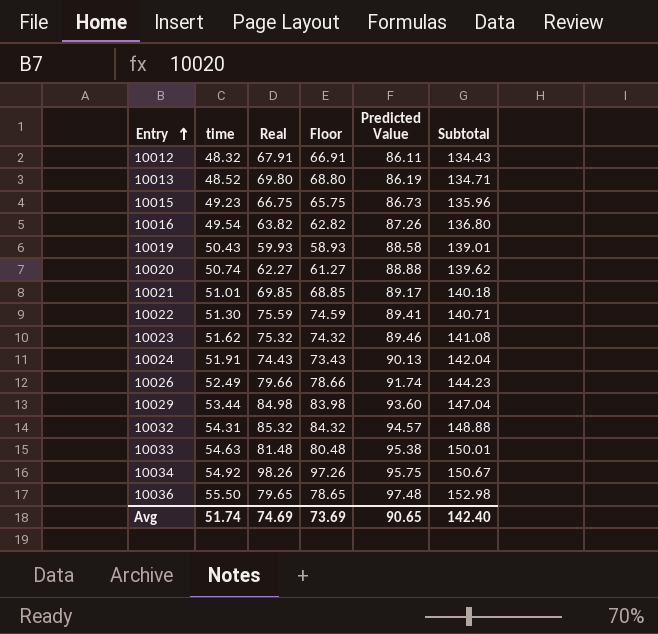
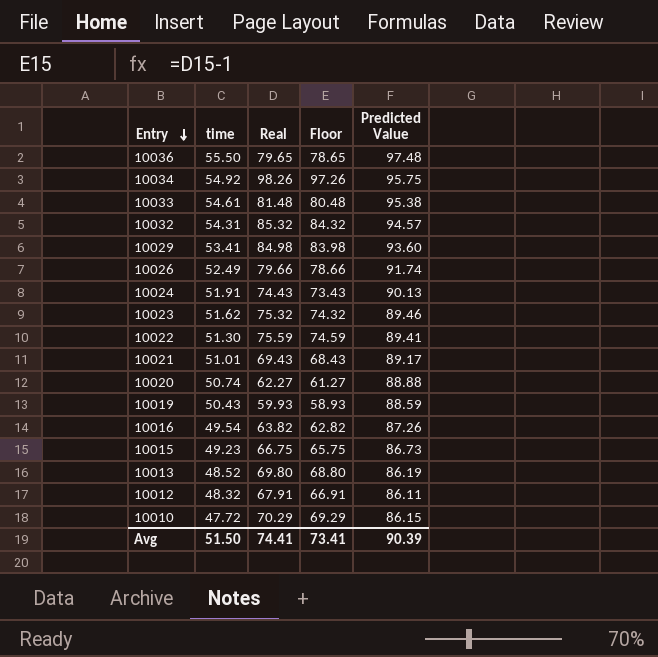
row order: Entry ascending -> Entry descending
column Subtotal | formula: [time] + [Predicted Value] -> none
10033 | time: 54.63 -> 54.61
10029 | time: 53.44 -> 53.41
10021 | Real: 69.85 -> 69.43
10021 | Floor: 68.85 -> 68.43
10019 | Predicted Value: 88.58 -> 88.59
row 10010: none -> 47.72 | 70.29 | 69.29 | 86.15
Avg | time: 51.74 -> 51.50
Avg | Real: 74.69 -> 74.41
Avg | Floor: 73.69 -> 73.41
Avg | Predicted Value: 90.65 -> 90.39

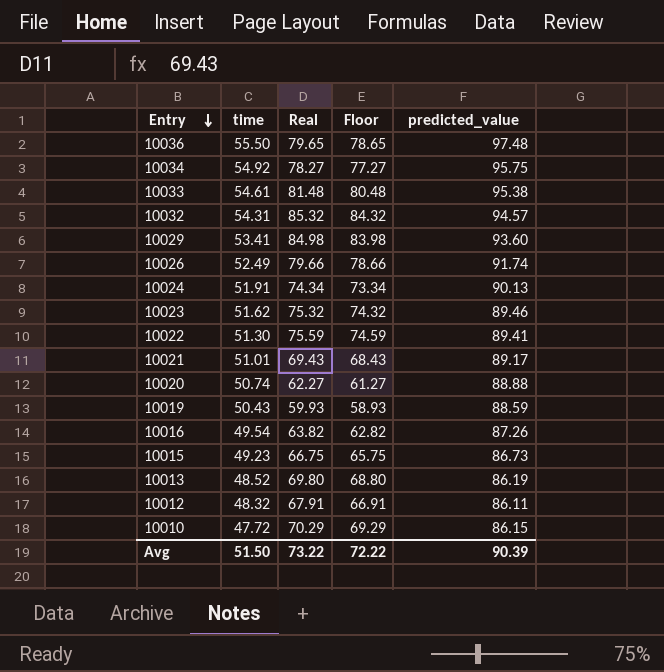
column name: Predicted Value -> predicted_value
10034 | Real: 98.26 -> 78.27
10034 | Floor: 97.26 -> 77.27
10024 | Real: 74.43 -> 74.34
10024 | Floor: 73.43 -> 73.34
Avg | Real: 74.41 -> 73.22
Avg | Floor: 73.41 -> 72.22

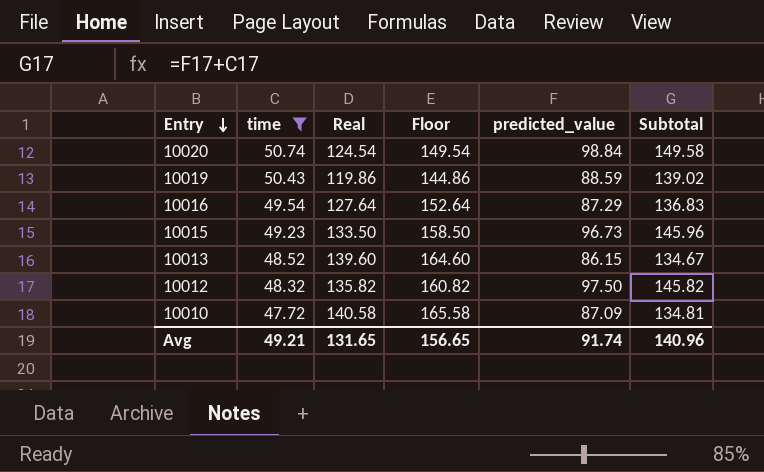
filter: none -> time <= 50.74
column Floor | formula: [Real] - 1 -> [Real] + 25
column Subtotal | formula: none -> [time] + [predicted_value]
10020 | Real: 62.27 -> 124.54
10020 | predicted_value: 88.88 -> 98.84
10019 | Real: 59.93 -> 119.86
10016 | Real: 63.82 -> 127.64
10016 | predicted_value: 87.26 -> 87.29
10015 | Real: 66.75 -> 133.50
10015 | predicted_value: 86.73 -> 96.73
10013 | Real: 69.80 -> 139.60
10013 | predicted_value: 86.19 -> 86.15
10012 | Real: 67.91 -> 135.82
10012 | predicted_value: 86.11 -> 97.50
10010 | Real: 70.29 -> 140.58
10010 | predicted_value: 86.15 -> 87.09
Avg | time: 51.50 -> 49.21
Avg | Real: 73.22 -> 131.65
Avg | Floor: 72.22 -> 156.65
Avg | predicted_value: 90.39 -> 91.74

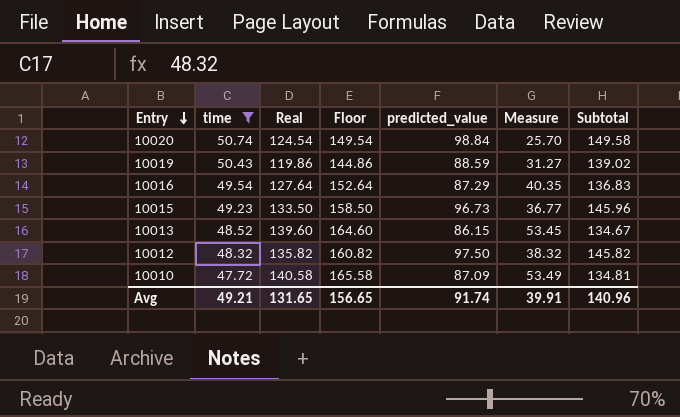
column Measure | formula: none -> [Real] - [predicted_value]

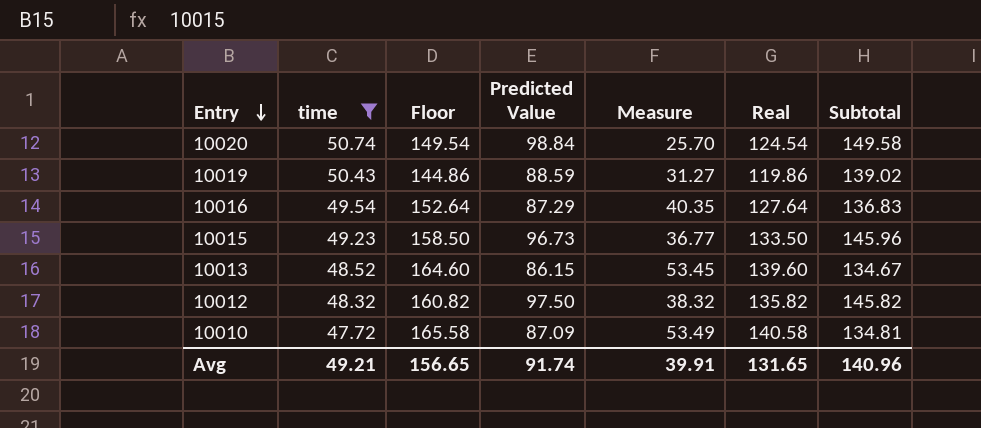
column name: predicted_value -> Predicted Value
column Real | position: 3 -> 6

